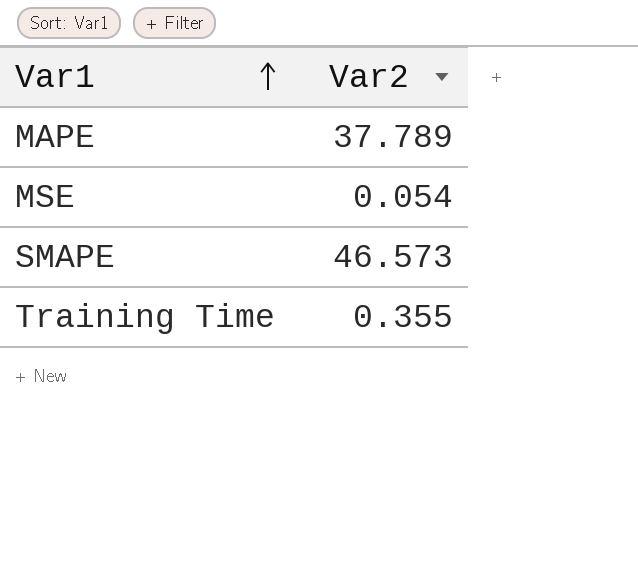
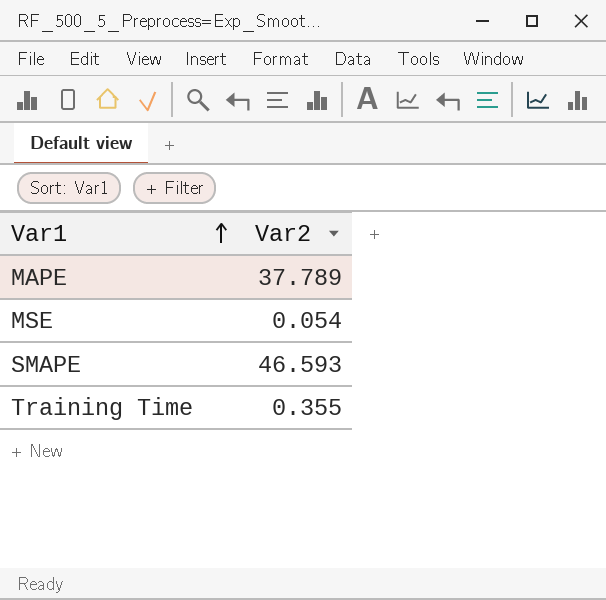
SMAPE | Var2: 46.573 -> 46.593

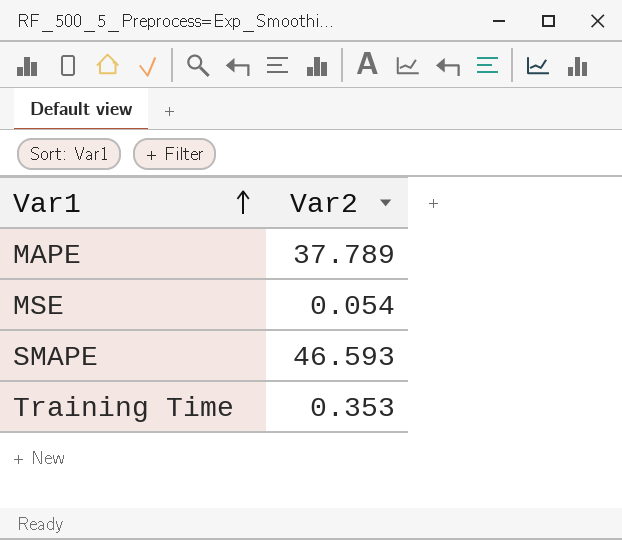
Training Time | Var2: 0.355 -> 0.353

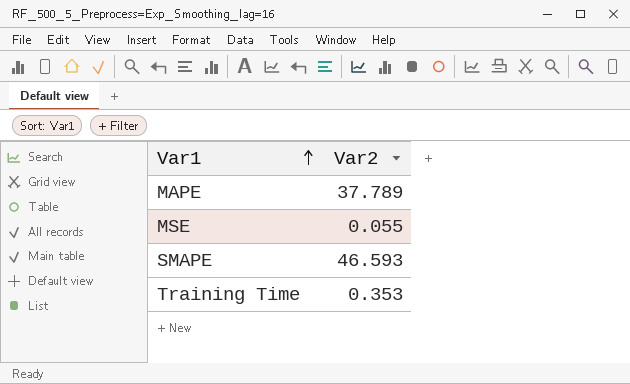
MSE | Var2: 0.054 -> 0.055

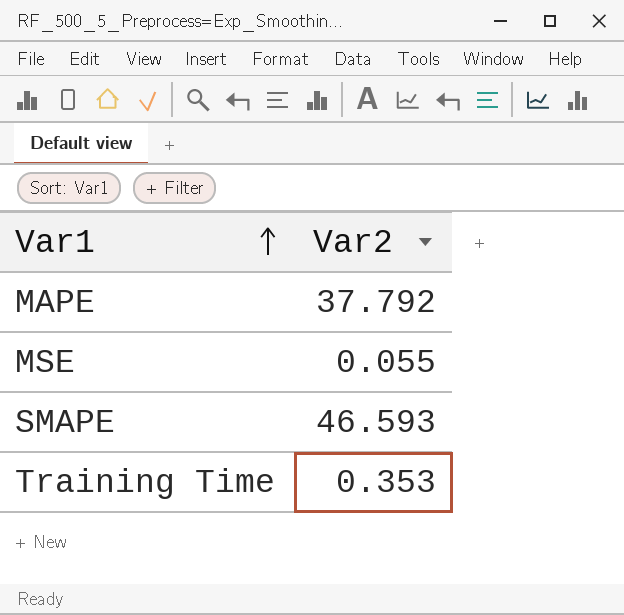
MAPE | Var2: 37.789 -> 37.792

